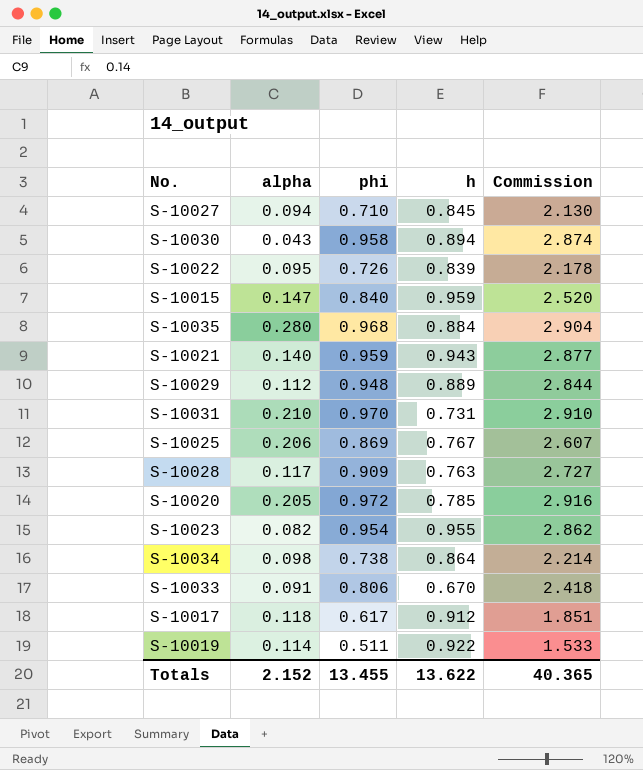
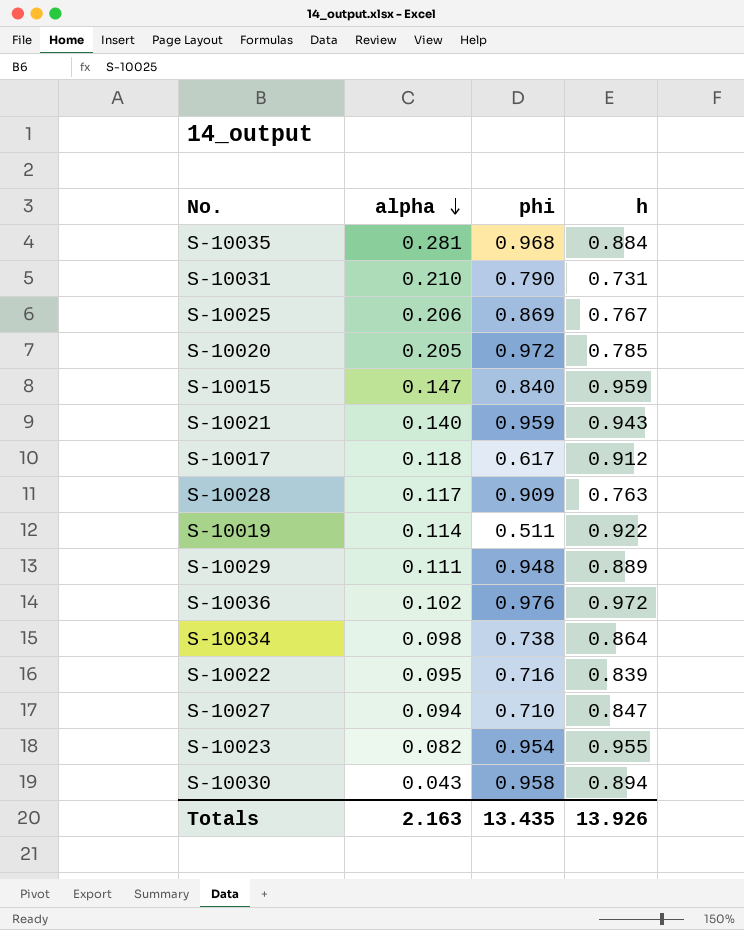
row order: none -> alpha descending
column Commission | formula: [phi] * 3 -> none
row S-10033: 0.091 | 0.806 | 0.670 | 2.418 -> none
S-10035 | alpha: 0.280 -> 0.281
S-10031 | phi: 0.970 -> 0.790
S-10029 | alpha: 0.112 -> 0.111
row S-10036: none -> 0.102 | 0.976 | 0.972
S-10022 | phi: 0.726 -> 0.716
S-10027 | h: 0.845 -> 0.847
Totals | alpha: 2.152 -> 2.163
Totals | phi: 13.455 -> 13.435
Totals | h: 13.622 -> 13.926

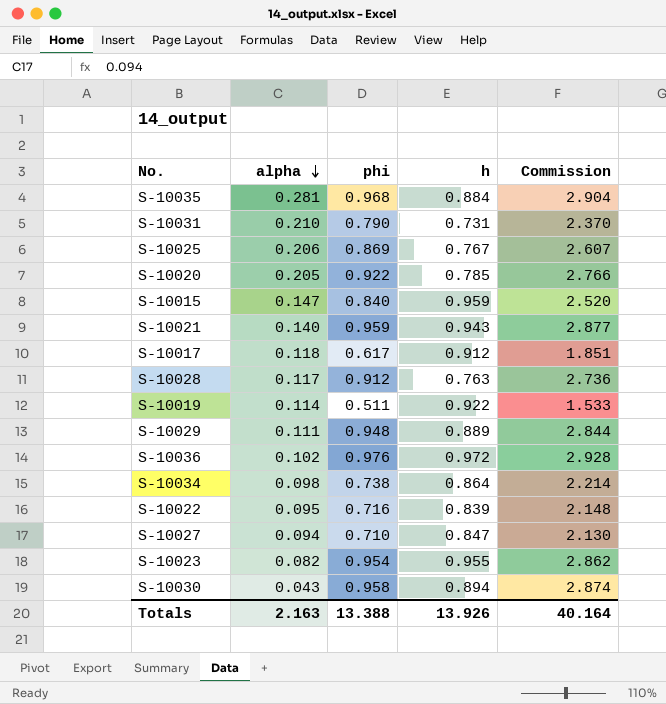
column Commission | formula: none -> [phi] * 3
S-10020 | phi: 0.972 -> 0.922
S-10028 | phi: 0.909 -> 0.912
Totals | phi: 13.435 -> 13.388

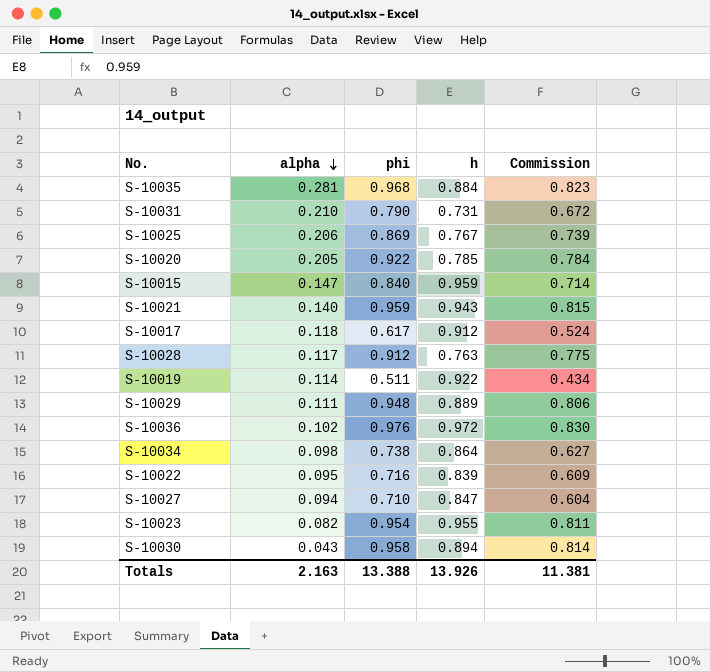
column Commission | formula: [phi] * 3 -> [phi] * 0.85
Totals | Commission: 40.164 -> 11.381

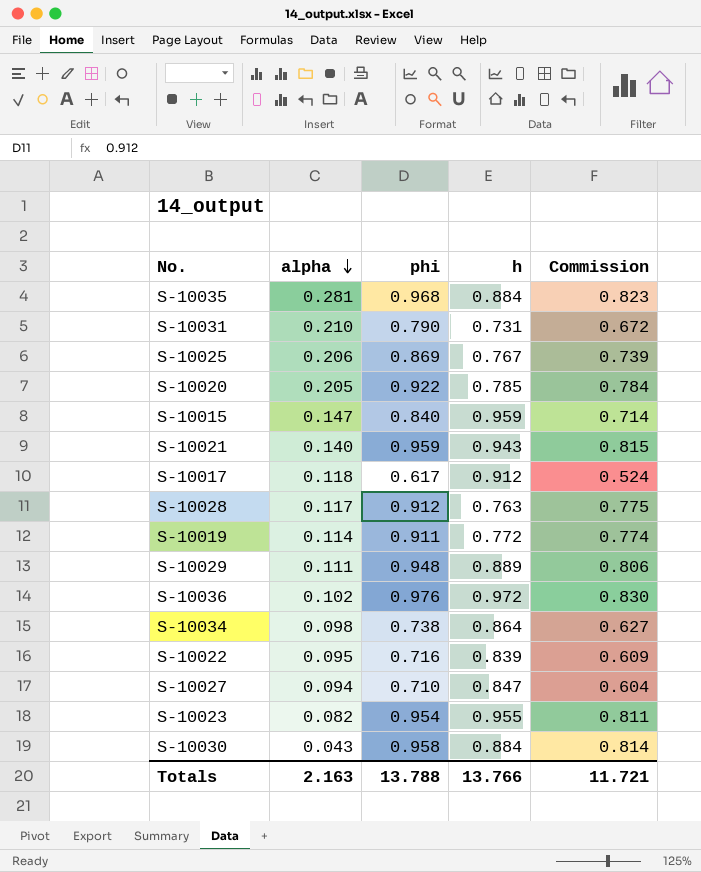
S-10019 | phi: 0.511 -> 0.911
S-10019 | h: 0.922 -> 0.772
S-10019 | Commission: 0.434 -> 0.774
S-10030 | h: 0.894 -> 0.884
Totals | phi: 13.388 -> 13.788
Totals | h: 13.926 -> 13.766
Totals | Commission: 11.381 -> 11.721

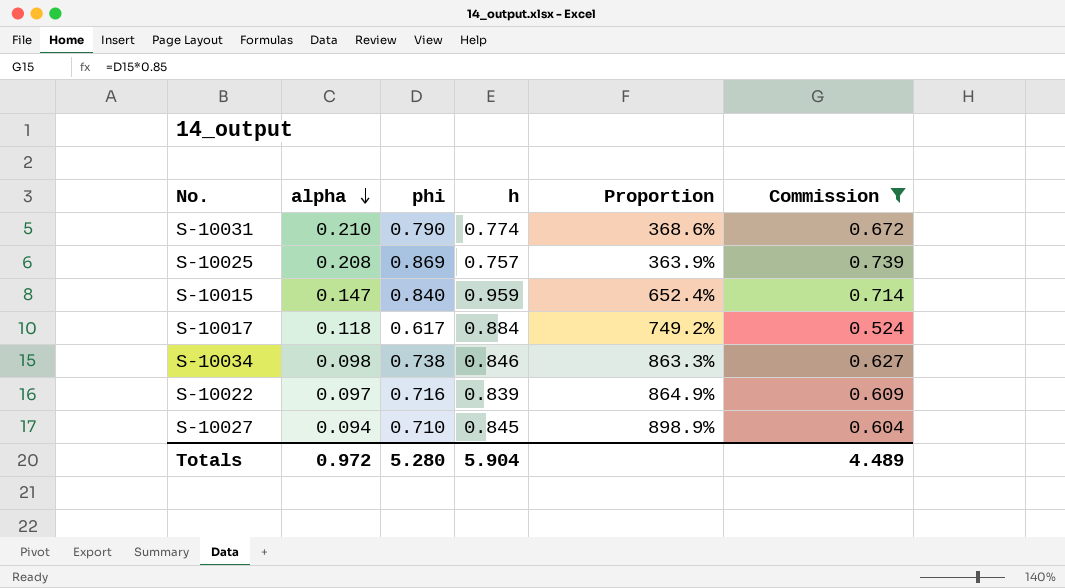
filter: none -> Commission <= 0.739
column Proportion | formula: none -> [h] / [alpha]
S-10031 | h: 0.731 -> 0.774
S-10025 | alpha: 0.206 -> 0.208
S-10025 | h: 0.767 -> 0.757
S-10017 | h: 0.912 -> 0.884
S-10034 | h: 0.864 -> 0.846
S-10022 | alpha: 0.095 -> 0.097
S-10027 | h: 0.847 -> 0.845
Totals | alpha: 2.163 -> 0.972
Totals | phi: 13.788 -> 5.280
Totals | h: 13.766 -> 5.904
Totals | Commission: 11.721 -> 4.489

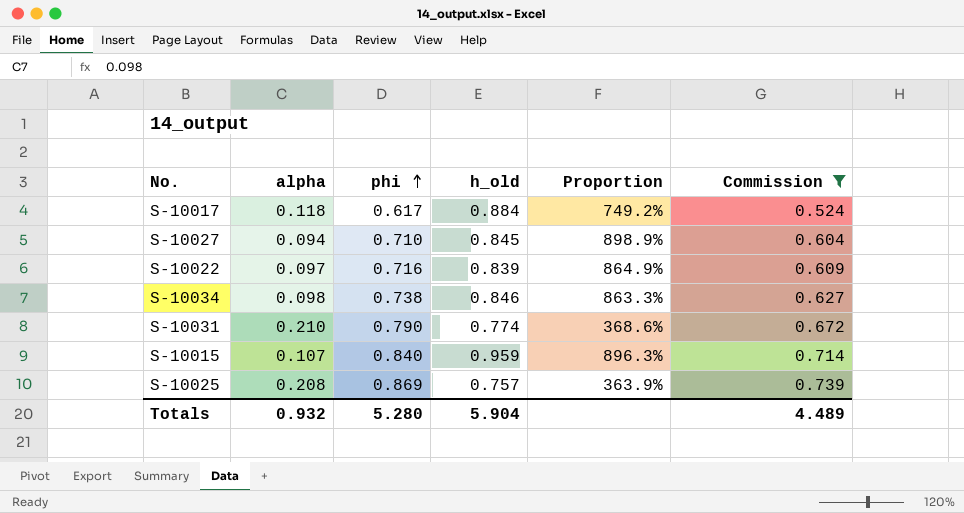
row order: alpha descending -> phi ascending
column name: h -> h_old
S-10015 | alpha: 0.147 -> 0.107
S-10015 | Proportion: 652.4% -> 896.3%
Totals | alpha: 0.972 -> 0.932

